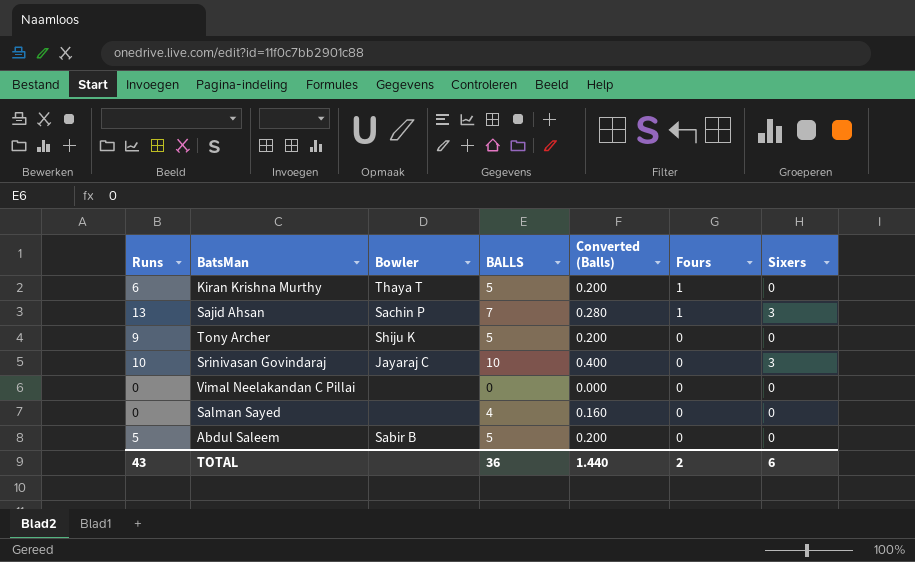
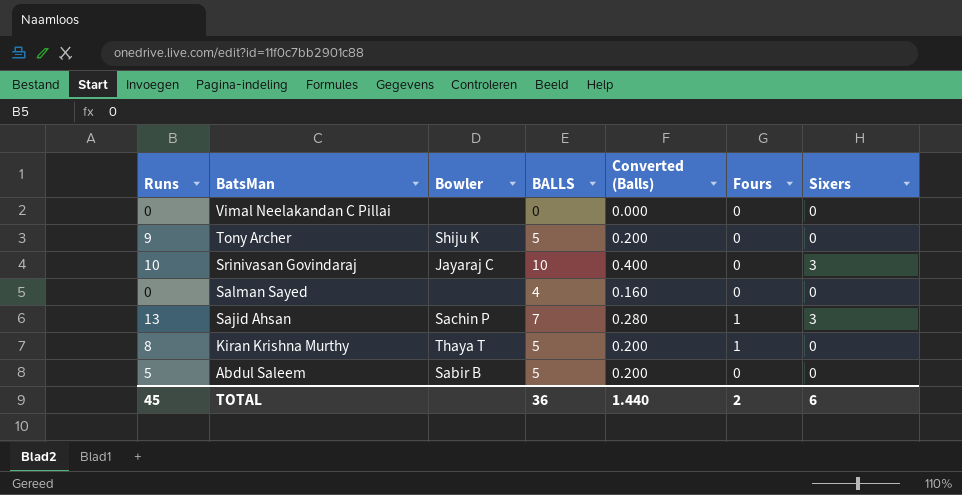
row order: Fours descending -> BatsMan descending
Kiran Krishna Murthy | Runs: 6 -> 8
TOTAL | Runs: 43 -> 45

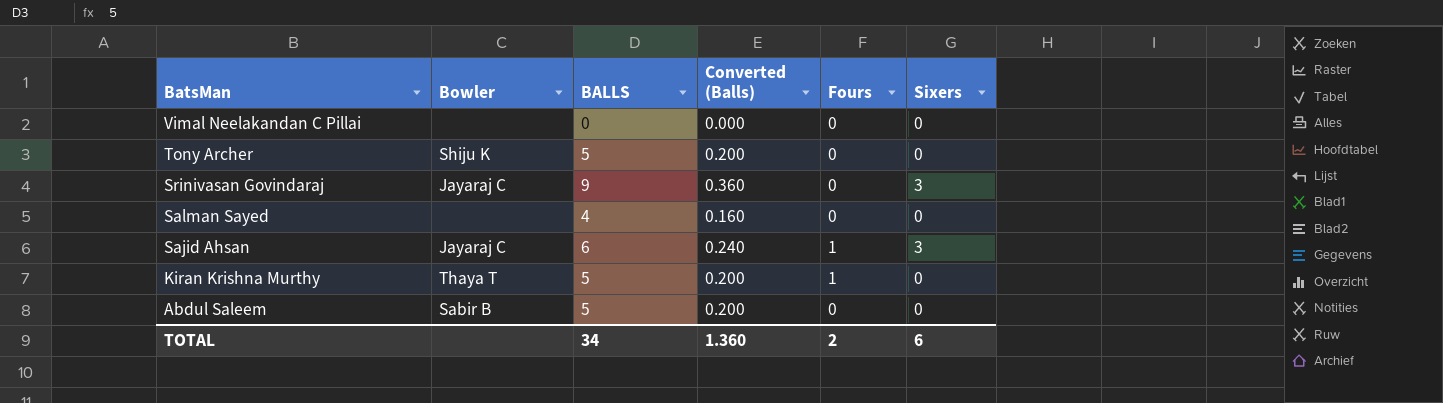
column Runs | position: 1 -> none
Srinivasan Govindaraj | BALLS: 10 -> 9
Srinivasan Govindaraj | Converted (Balls): 0.400 -> 0.360
Sajid Ahsan | Bowler: Sachin P -> Jayaraj C
Sajid Ahsan | BALLS: 7 -> 6
Sajid Ahsan | Converted (Balls): 0.280 -> 0.240
TOTAL | BALLS: 36 -> 34
TOTAL | Converted (Balls): 1.440 -> 1.360

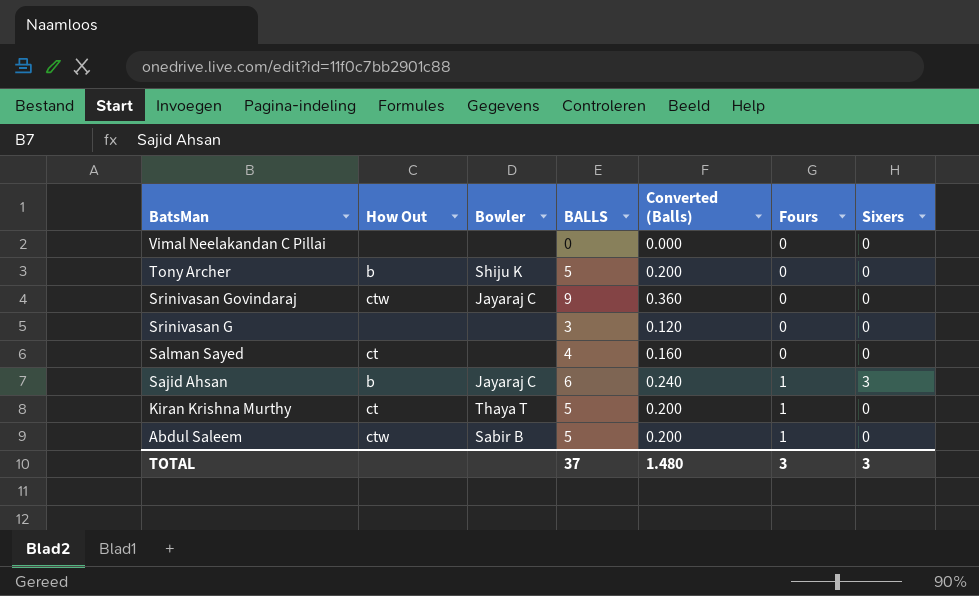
column How Out | position: none -> 2
Srinivasan Govindaraj | Sixers: 3 -> 0
row Srinivasan G: none -> none | none | 3 | 0.120 | 0 | 0
Abdul Saleem | Fours: 0 -> 1
TOTAL | BALLS: 34 -> 37
TOTAL | Converted (Balls): 1.360 -> 1.480
TOTAL | Fours: 2 -> 3
TOTAL | Sixers: 6 -> 3

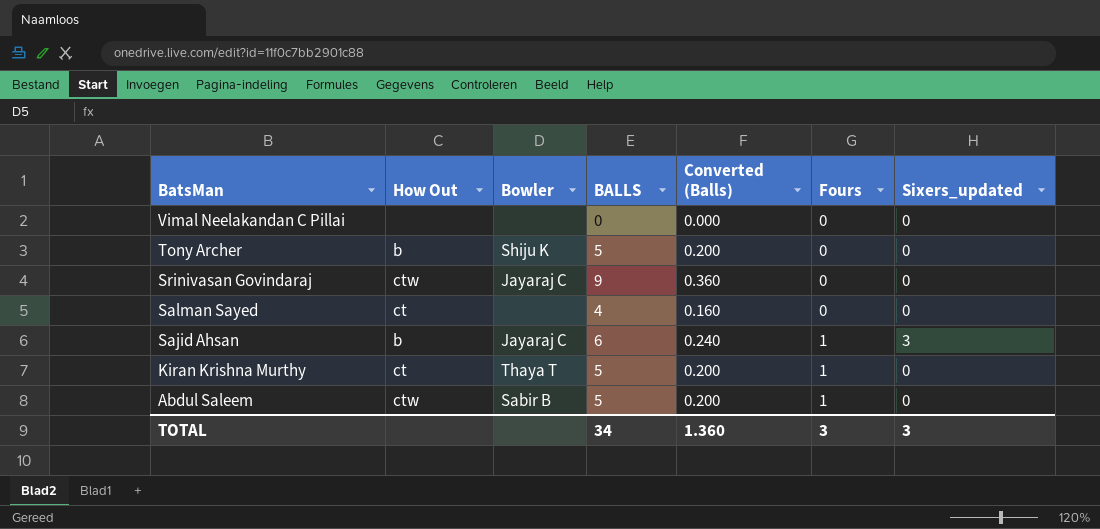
column name: Sixers -> Sixers_updated
row Srinivasan G: none | none | 3 | 0.120 | 0 | 0 -> none
TOTAL | BALLS: 37 -> 34
TOTAL | Converted (Balls): 1.480 -> 1.360

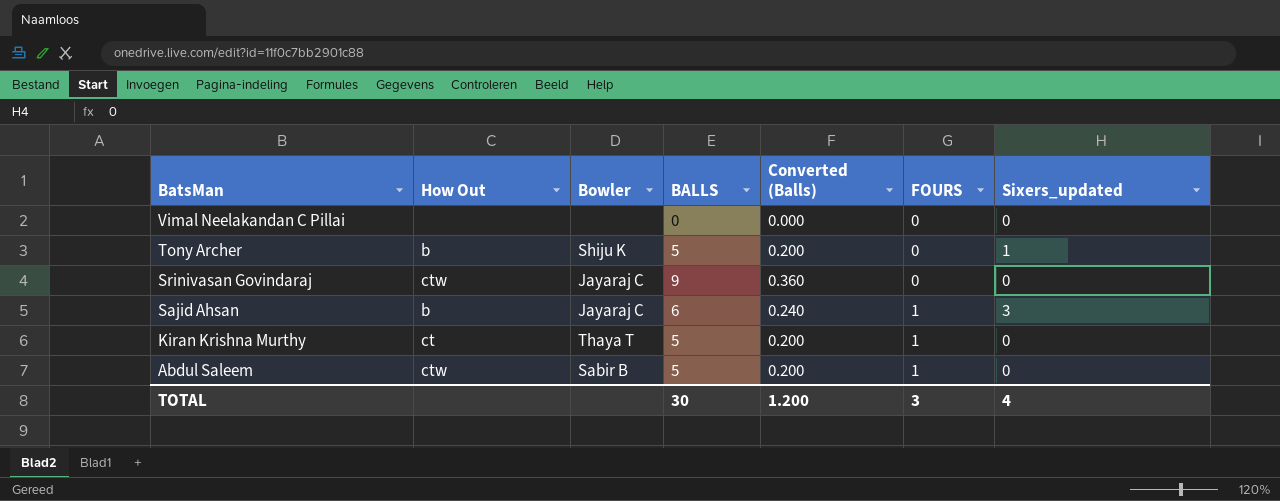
column name: Fours -> FOURS
row Salman Sayed: ct | none | 4 | 0.160 | 0 | 0 -> none
Tony Archer | Sixers_updated: 0 -> 1
TOTAL | BALLS: 34 -> 30
TOTAL | Converted (Balls): 1.360 -> 1.200
TOTAL | Sixers_updated: 3 -> 4

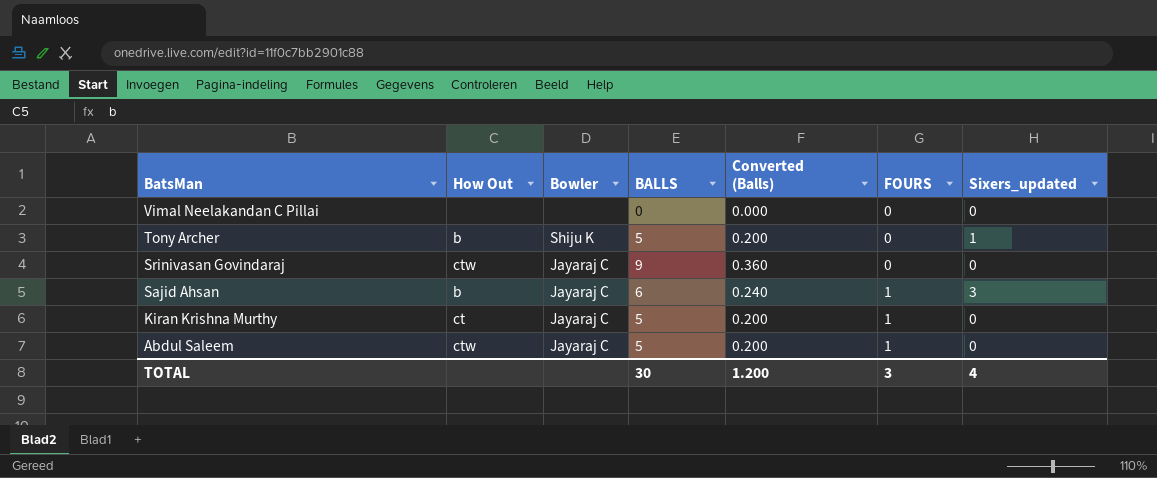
Kiran Krishna Murthy | Bowler: Thaya T -> Jayaraj C
Abdul Saleem | Bowler: Sabir B -> Jayaraj C

